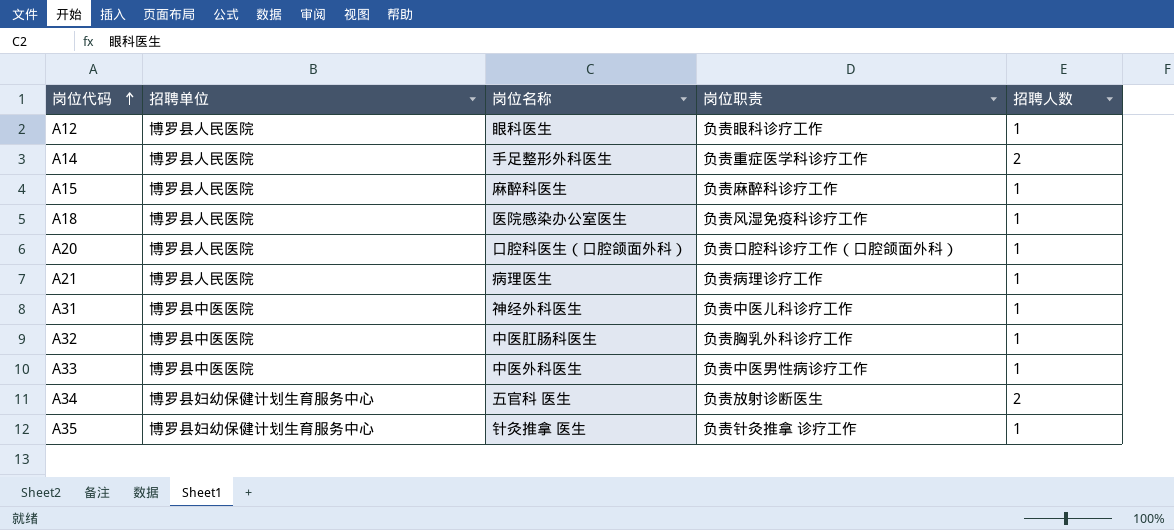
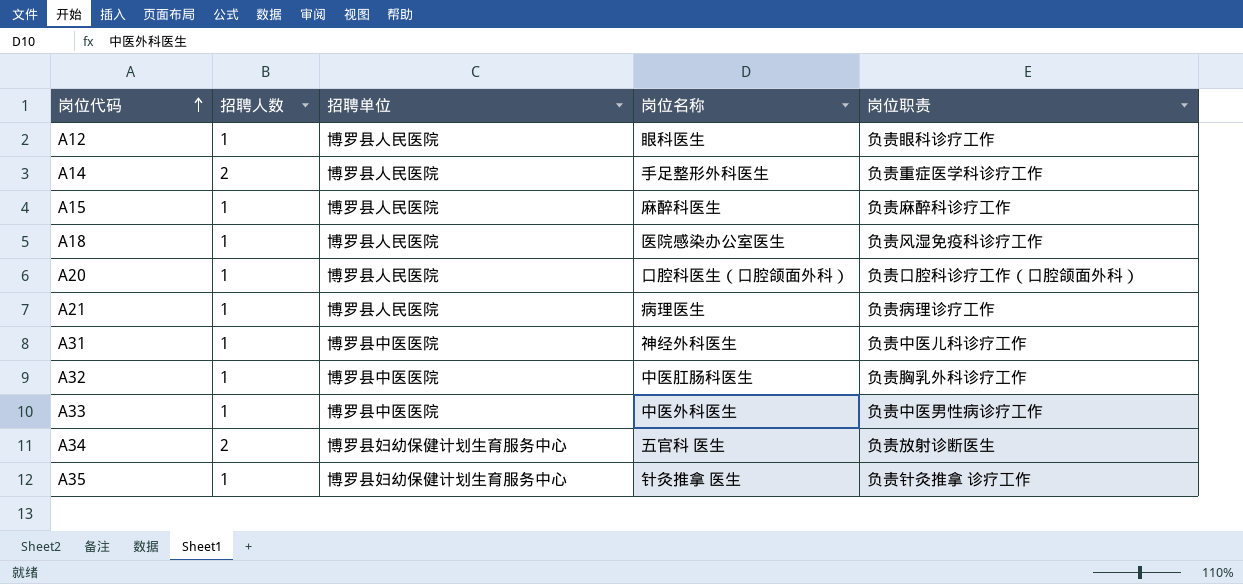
column 招聘人数 | position: 5 -> 2

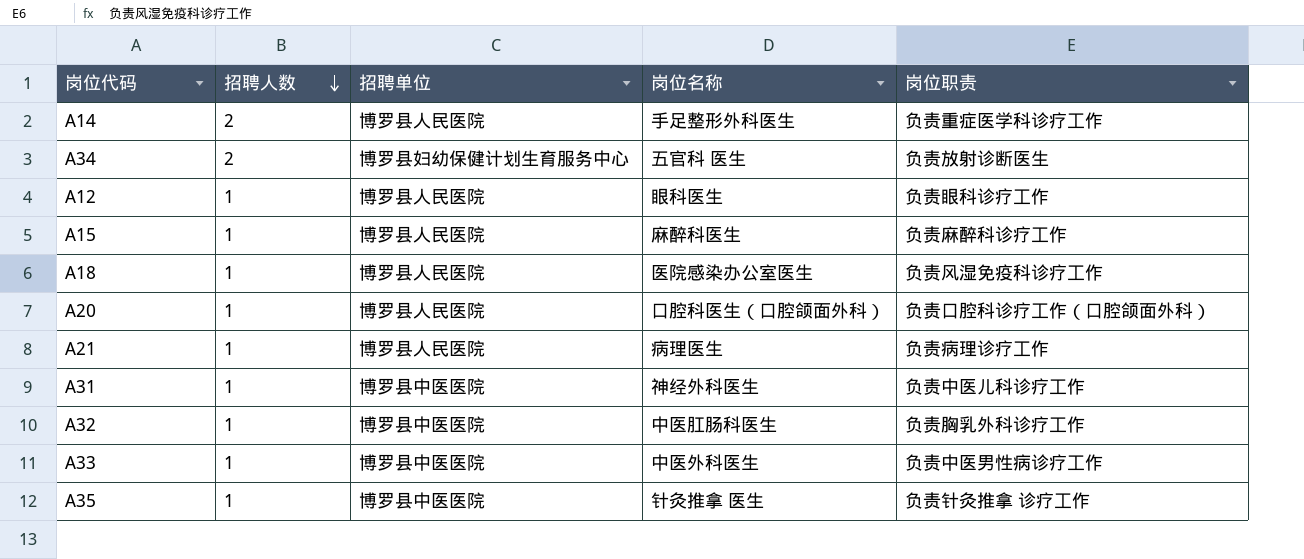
row order: 岗位代码 ascending -> 招聘人数 descending
A35 | 招聘单位: 博罗县妇幼保健计划生育服务中心 -> 博罗县中医医院

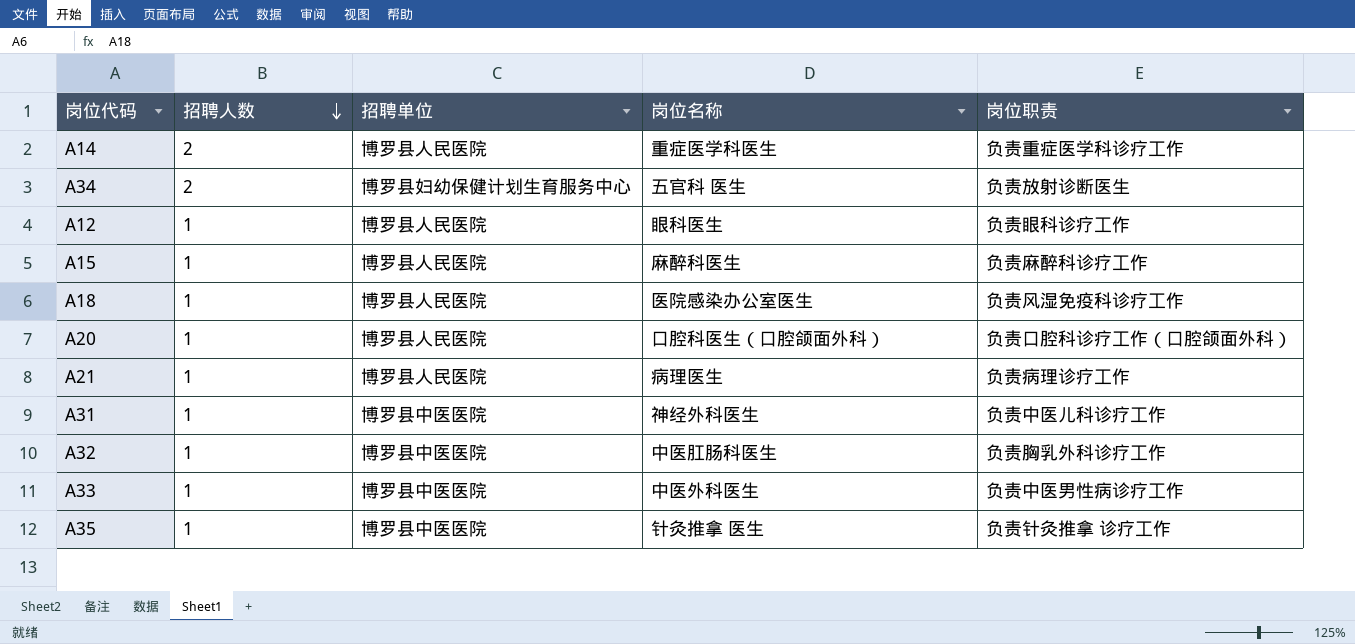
A14 | 岗位名称: 手足整形外科医生 -> 重症医学科医生

